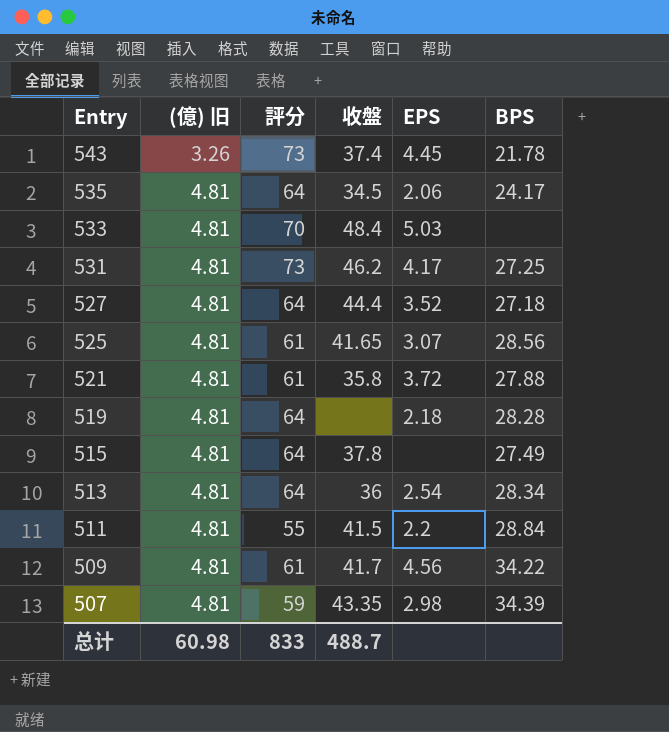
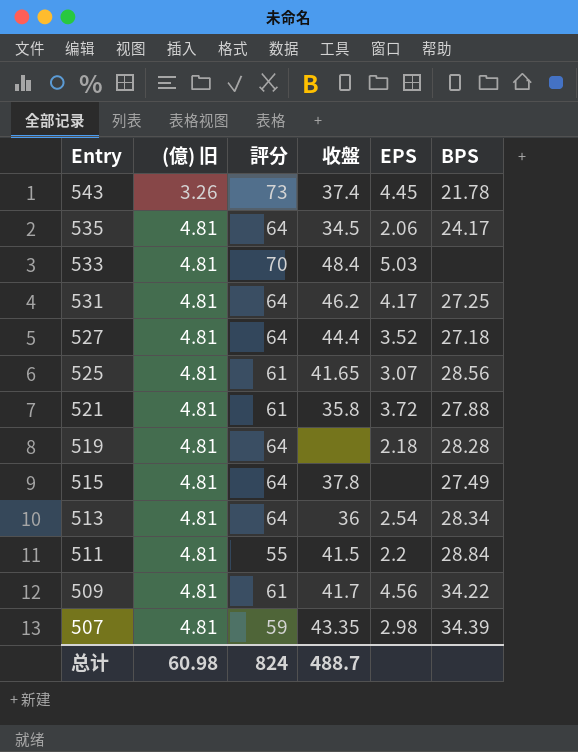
531 | 評分: 73 -> 64
总计 | 評分: 833 -> 824

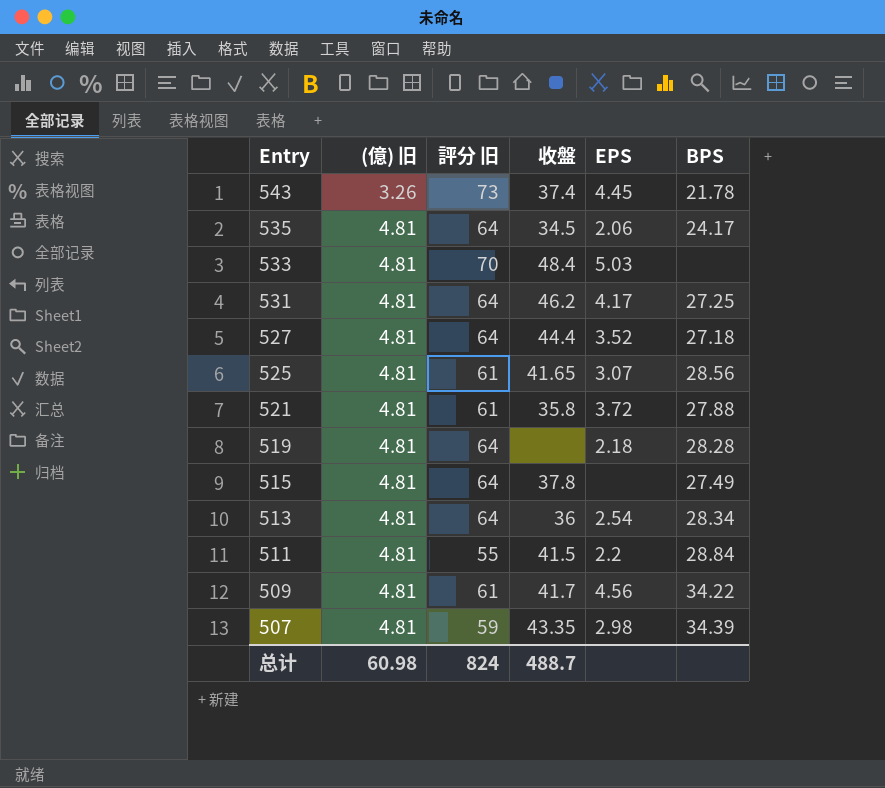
column name: 評分 -> 評分 旧

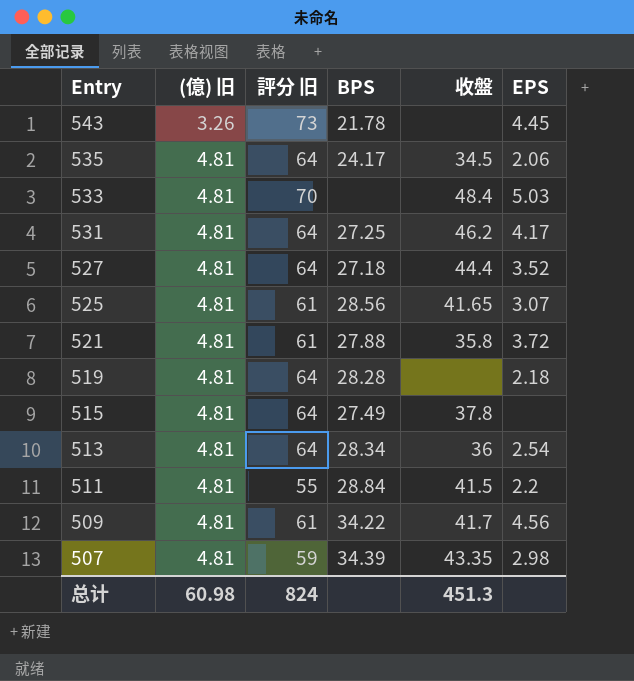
column BPS | position: 6 -> 4
543 | 收盤: 37.4 -> none
总计 | 收盤: 488.7 -> 451.3

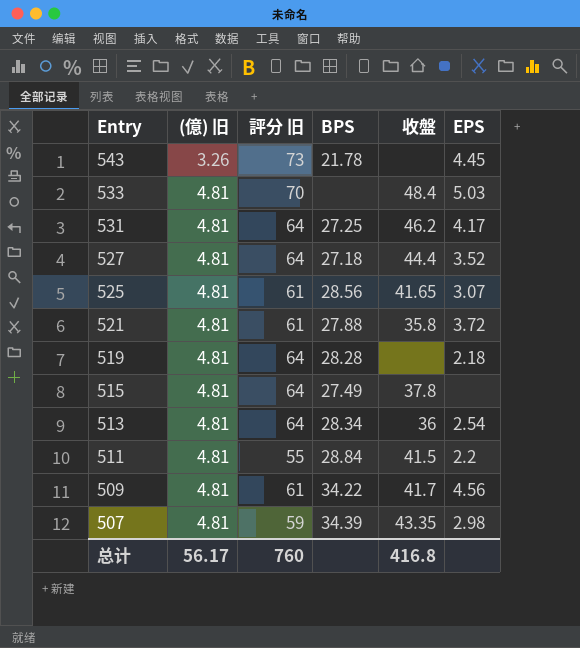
row 535: 4.81 | 64 | 24.17 | 34.5 | 2.06 -> none
总计 | (億) 旧: 60.98 -> 56.17
总计 | 評分 旧: 824 -> 760
总计 | 收盤: 451.3 -> 416.8

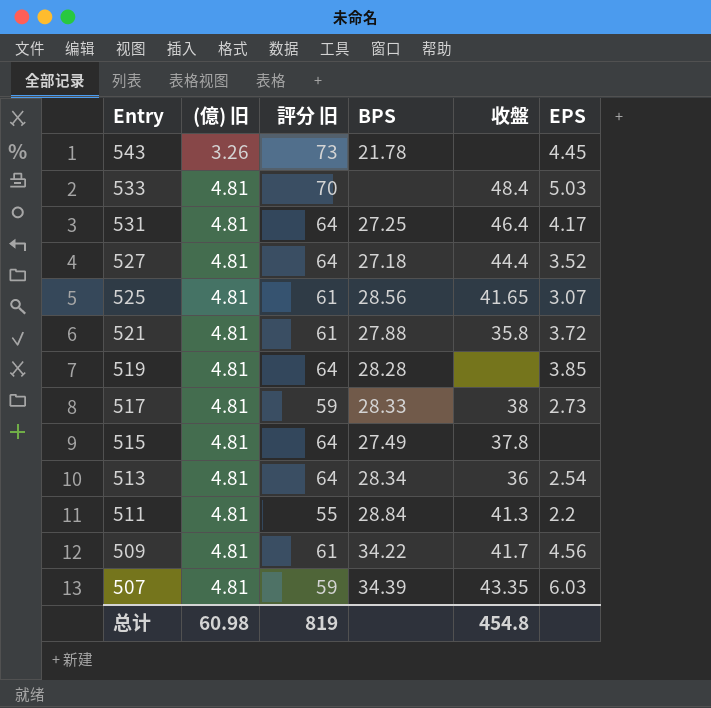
531 | 收盤: 46.2 -> 46.4
519 | EPS: 2.18 -> 3.85
row 517: none -> 4.81 | 59 | 28.33 | 38 | 2.73
511 | 收盤: 41.5 -> 41.3
507 | EPS: 2.98 -> 6.03
总计 | (億) 旧: 56.17 -> 60.98
总计 | 評分 旧: 760 -> 819
总计 | 收盤: 416.8 -> 454.8

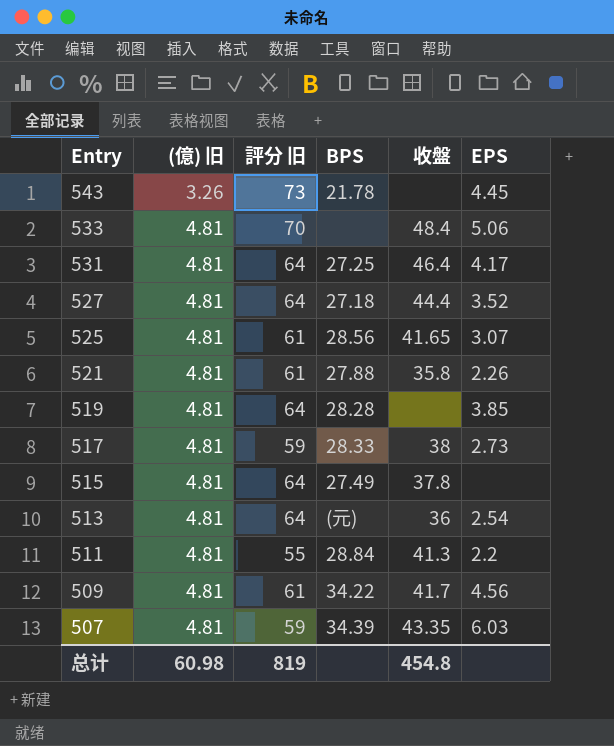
533 | EPS: 5.03 -> 5.06
521 | EPS: 3.72 -> 2.26
513 | BPS: 28.34 -> (元)

